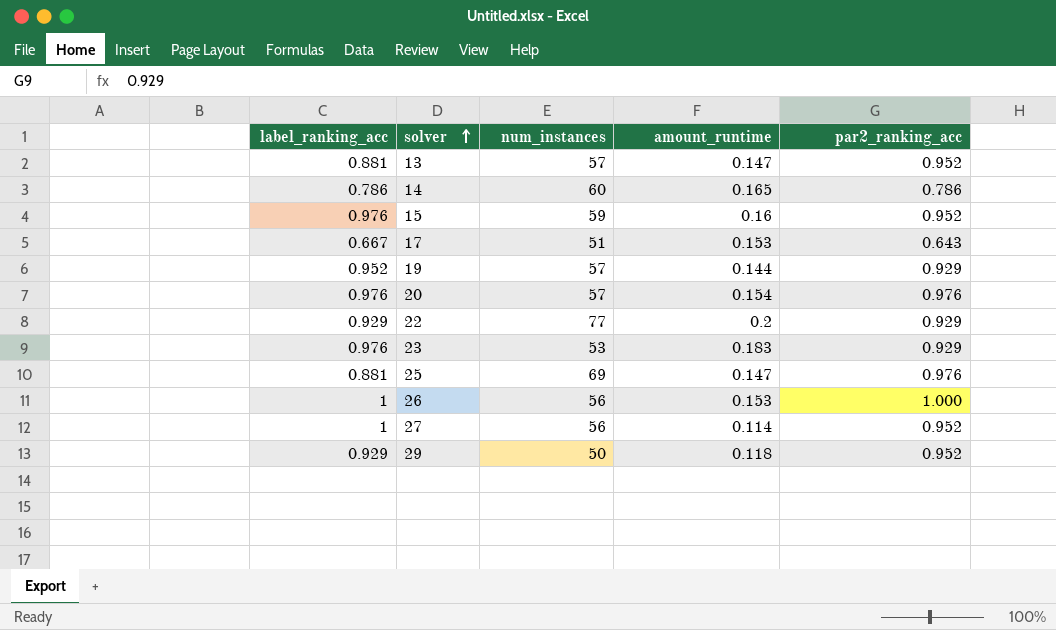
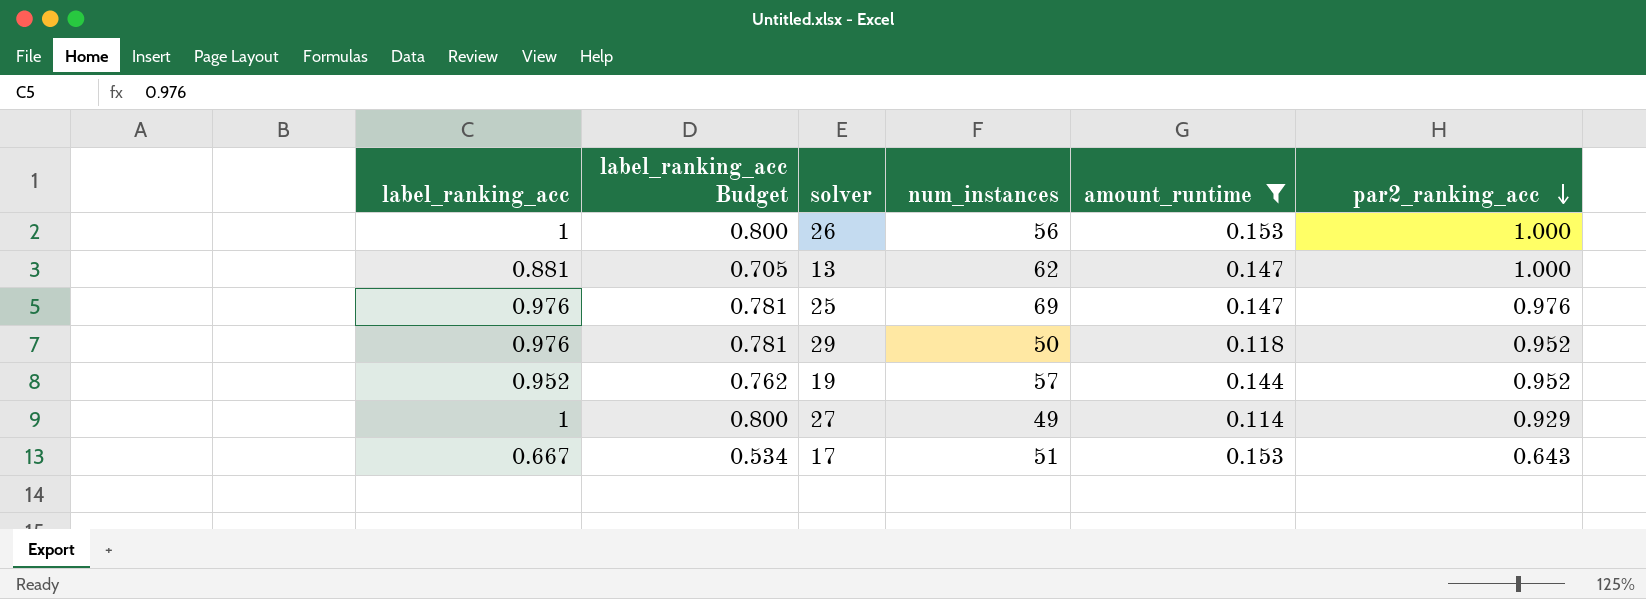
filter: none -> amount_runtime <= 0.153
row order: solver ascending -> par2_ranking_acc descending
column label_ranking_acc Budget | formula: none -> [label_ranking_acc] * 0.8
13 | num_instances: 57 -> 62
13 | par2_ranking_acc: 0.952 -> 1.000
25 | label_ranking_acc: 0.881 -> 0.976
29 | label_ranking_acc: 0.929 -> 0.976
19 | par2_ranking_acc: 0.929 -> 0.952
27 | num_instances: 56 -> 49
27 | par2_ranking_acc: 0.952 -> 0.929

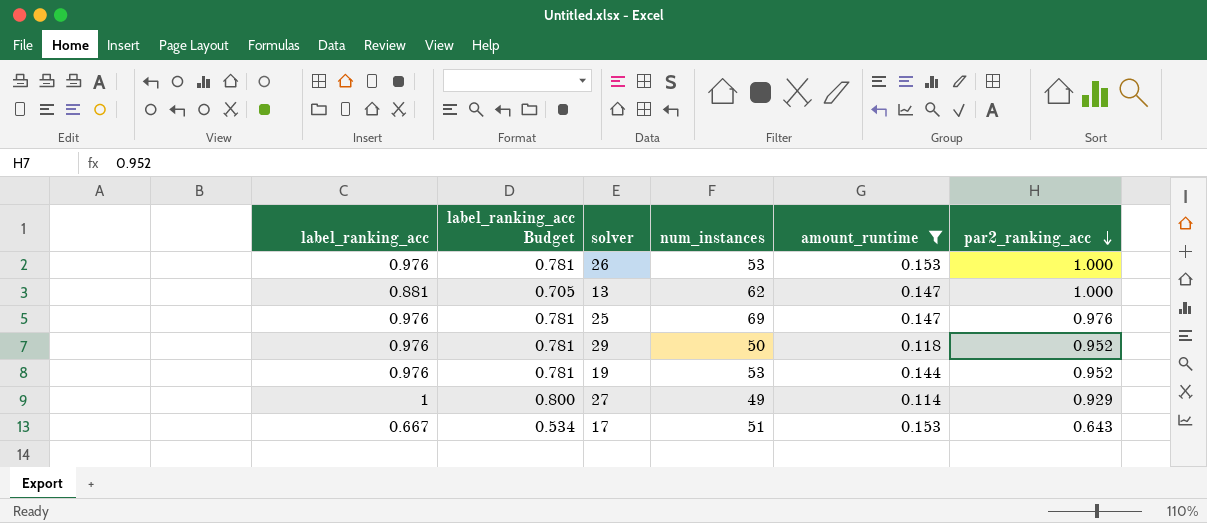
26 | label_ranking_acc: 1 -> 0.976
26 | label_ranking_acc Budget: 0.800 -> 0.781
26 | num_instances: 56 -> 53
19 | label_ranking_acc: 0.952 -> 0.976
19 | label_ranking_acc Budget: 0.762 -> 0.781
19 | num_instances: 57 -> 53

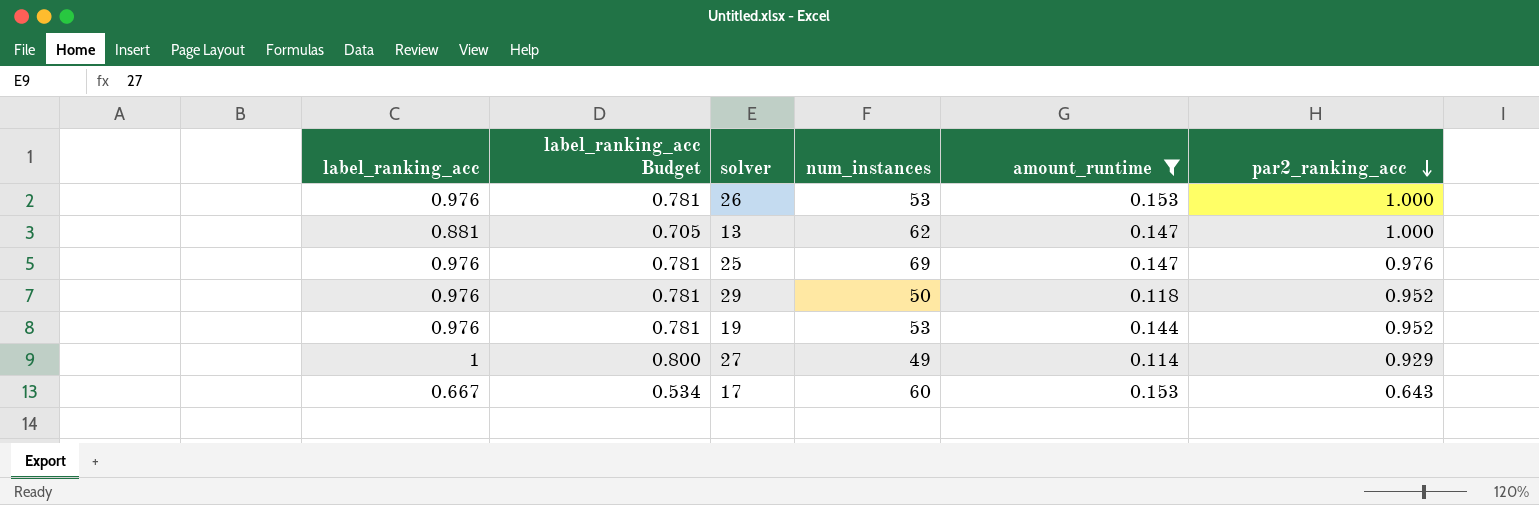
17 | num_instances: 51 -> 60

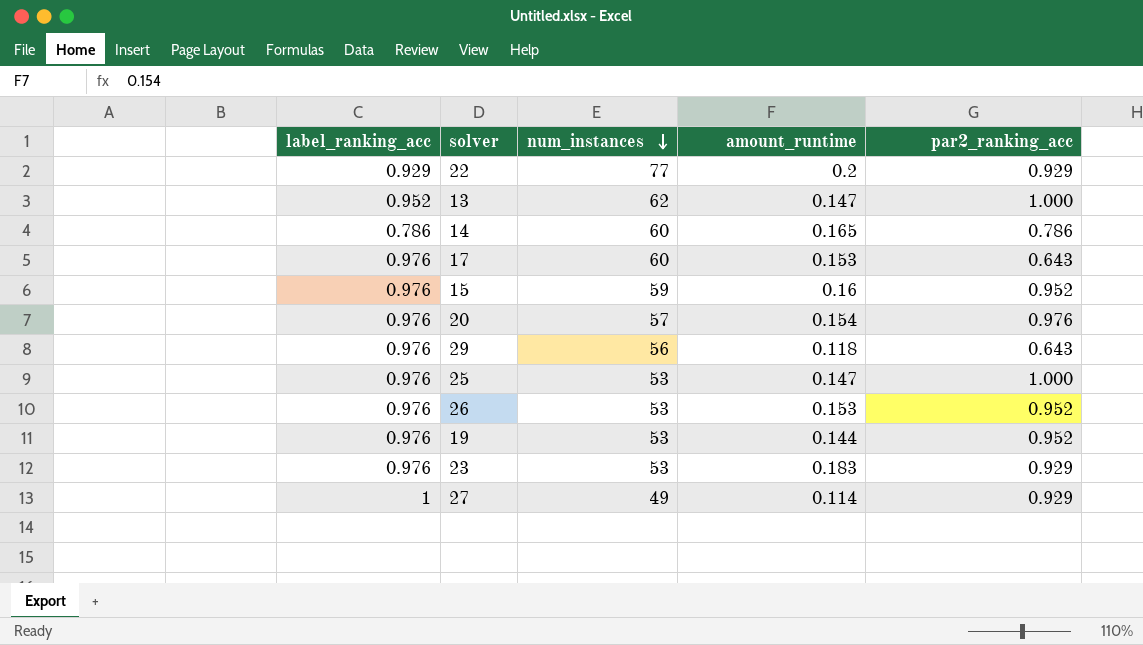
filter: amount_runtime <= 0.153 -> none
row order: par2_ranking_acc descending -> num_instances descending
column label_ranking_acc Budget | formula: [label_ranking_acc] * 0.8 -> none
13 | label_ranking_acc: 0.881 -> 0.952
17 | label_ranking_acc: 0.667 -> 0.976
29 | num_instances: 50 -> 56
29 | par2_ranking_acc: 0.952 -> 0.643
25 | num_instances: 69 -> 53
25 | par2_ranking_acc: 0.976 -> 1.000
26 | par2_ranking_acc: 1.000 -> 0.952

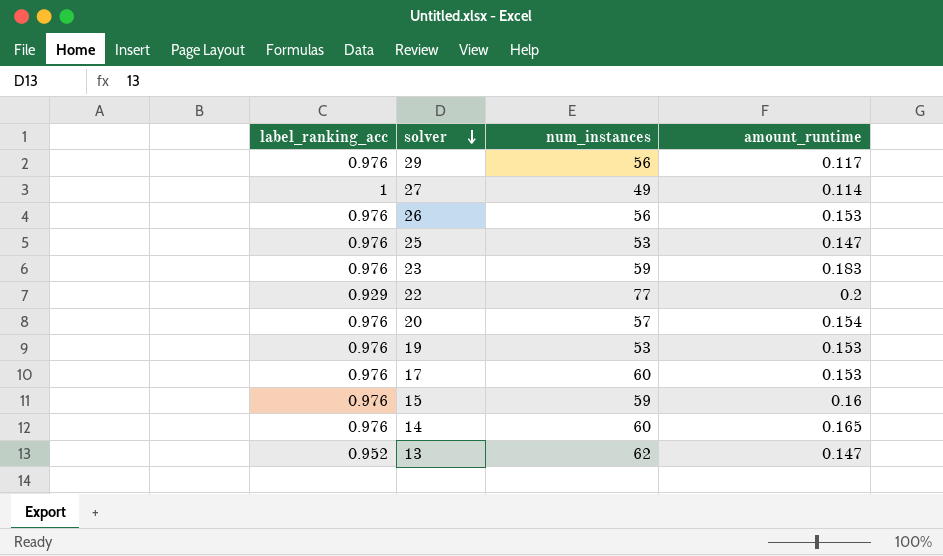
row order: num_instances descending -> solver descending
column par2_ranking_acc | position: 5 -> none
29 | amount_runtime: 0.118 -> 0.117
26 | num_instances: 53 -> 56
23 | num_instances: 53 -> 59
19 | amount_runtime: 0.144 -> 0.153
14 | label_ranking_acc: 0.786 -> 0.976

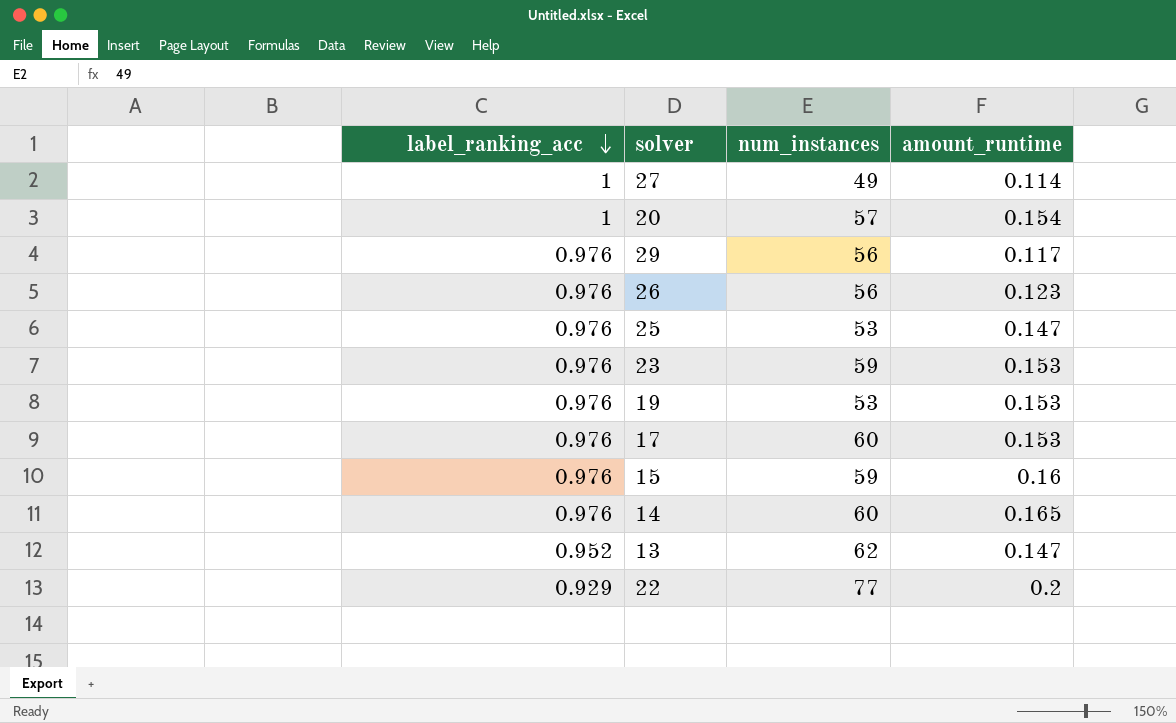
row order: solver descending -> label_ranking_acc descending
20 | label_ranking_acc: 0.976 -> 1
26 | amount_runtime: 0.153 -> 0.123
23 | amount_runtime: 0.183 -> 0.153

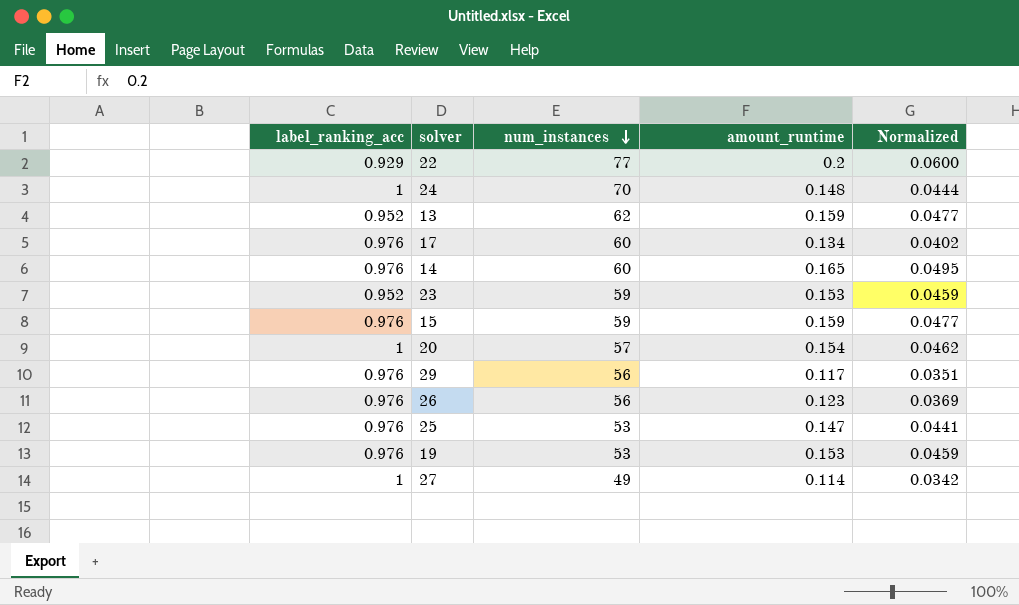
row order: label_ranking_acc descending -> num_instances descending
column Normalized | formula: none -> [amount_runtime] * 0.3
row 24: none -> 1 | 70 | 0.148 | 0.0444
13 | amount_runtime: 0.147 -> 0.159
17 | amount_runtime: 0.153 -> 0.134
23 | label_ranking_acc: 0.976 -> 0.952
15 | amount_runtime: 0.16 -> 0.159

